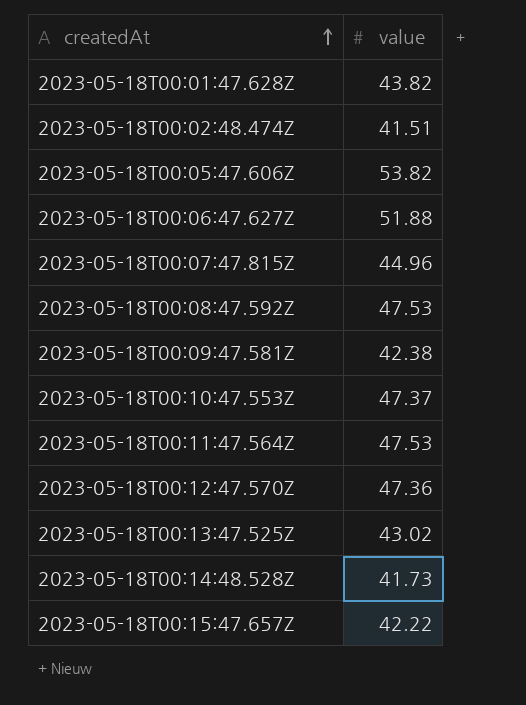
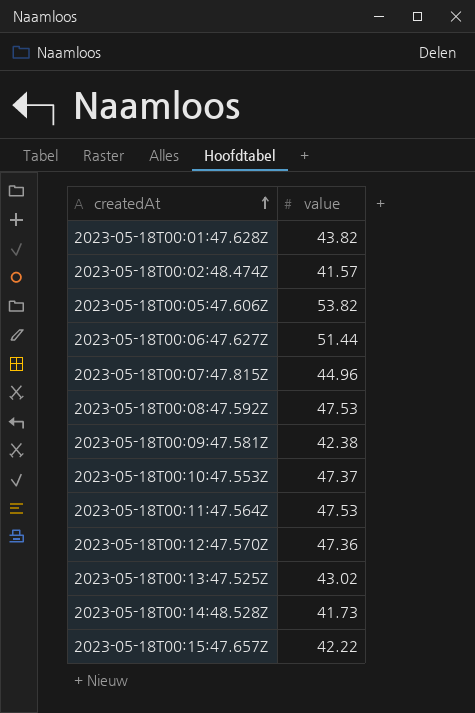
2023-05-18T00:02:48.474Z | value: 41.51 -> 41.57
2023-05-18T00:06:47.627Z | value: 51.88 -> 51.44

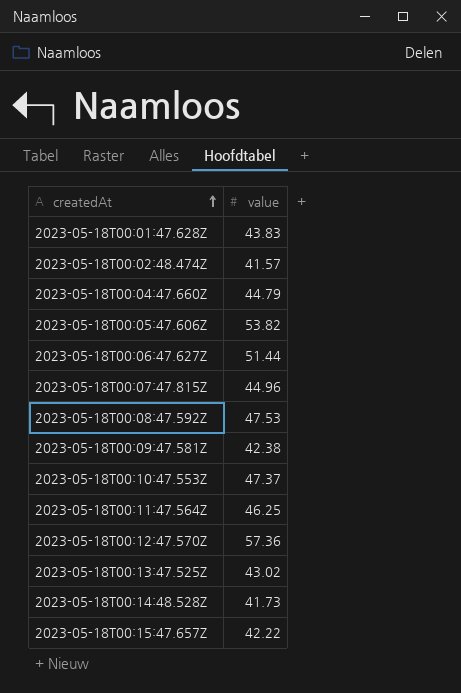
2023-05-18T00:01:47.628Z | value: 43.82 -> 43.83
row 2023-05-18T00:04:47.660Z: none -> 44.79
2023-05-18T00:11:47.564Z | value: 47.53 -> 46.25
2023-05-18T00:12:47.570Z | value: 47.36 -> 57.36

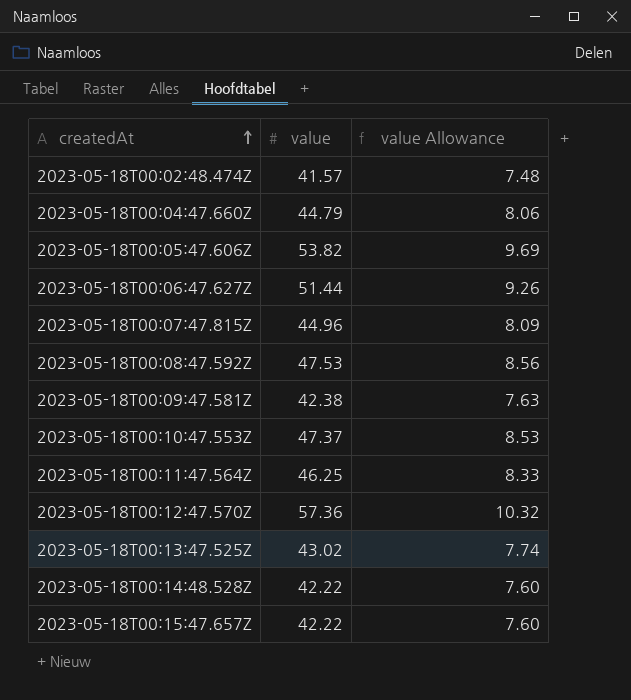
column value Allowance | formula: none -> [value] * 0.18
row 2023-05-18T00:01:47.628Z: 43.83 -> none
2023-05-18T00:14:48.528Z | value: 41.73 -> 42.22

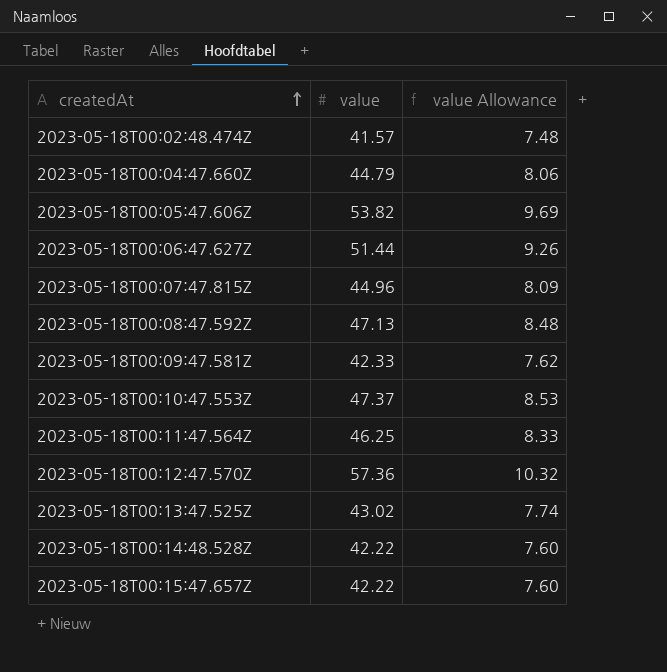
2023-05-18T00:08:47.592Z | value: 47.53 -> 47.13
2023-05-18T00:08:47.592Z | value Allowance: 8.56 -> 8.48
2023-05-18T00:09:47.581Z | value: 42.38 -> 42.33
2023-05-18T00:09:47.581Z | value Allowance: 7.63 -> 7.62

